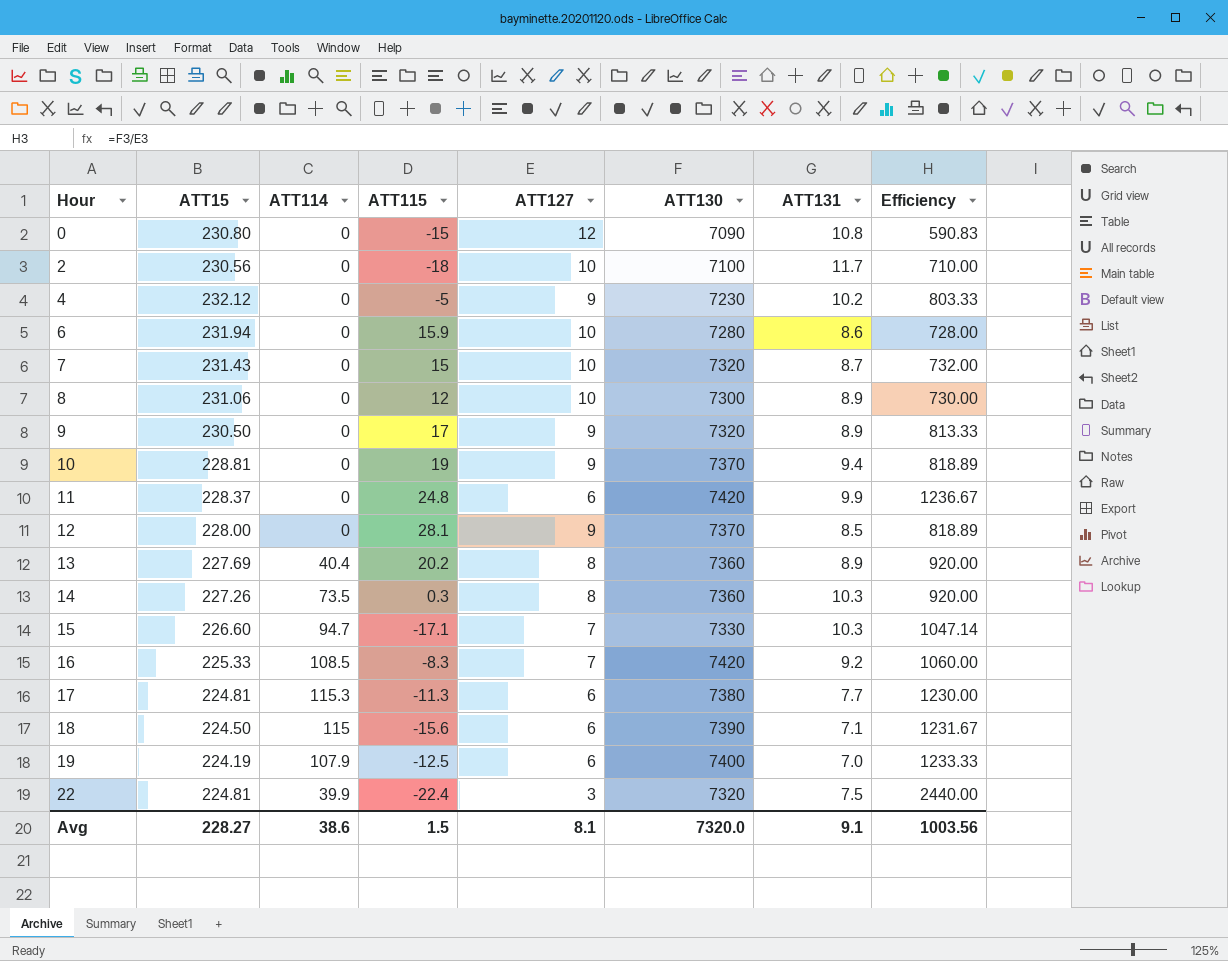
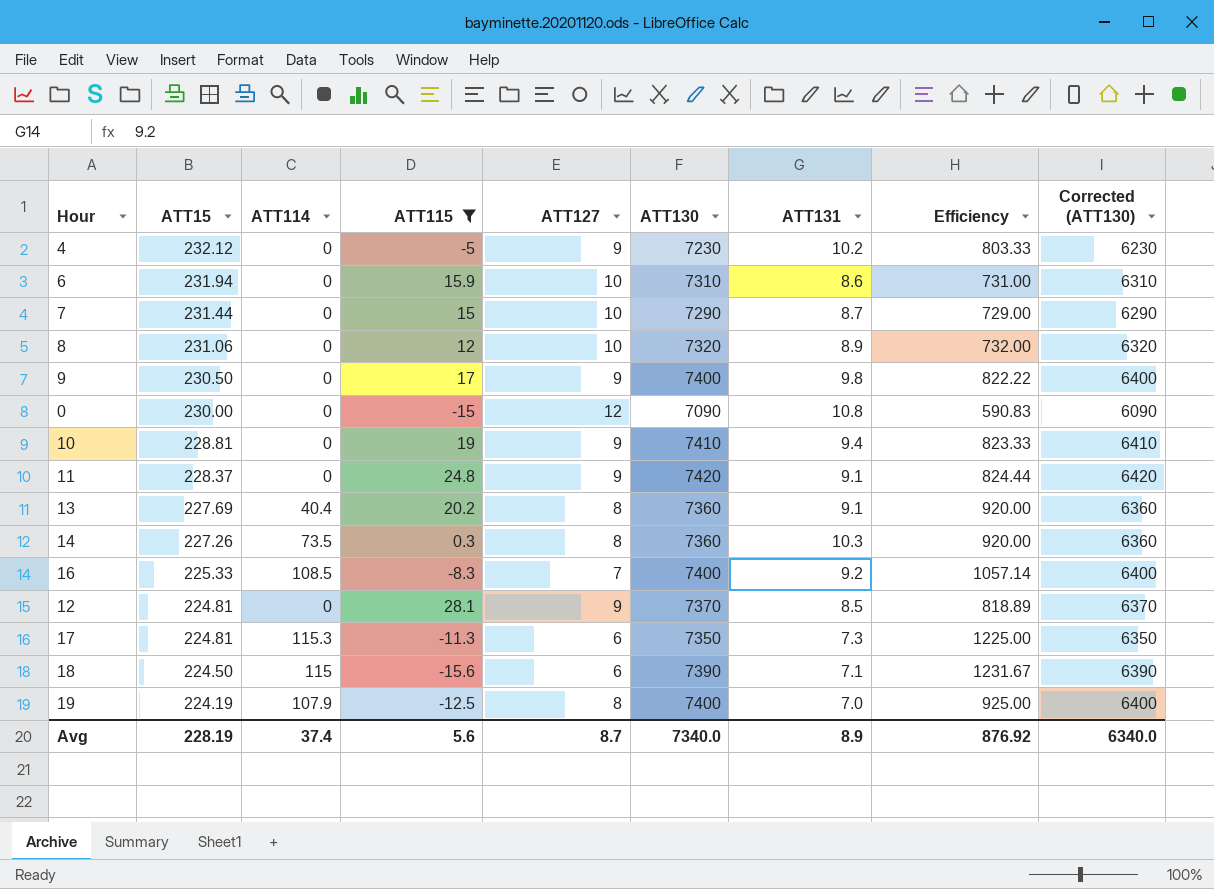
filter: none -> ATT115 >= -15.6
row order: Hour ascending -> ATT15 descending
column Corrected (ATT130) | formula: none -> [ATT130] - 1000
6 | ATT130: 7280 -> 7310
6 | Efficiency: 728.00 -> 731.00
7 | ATT15: 231.43 -> 231.44
7 | ATT130: 7320 -> 7290
7 | Efficiency: 732.00 -> 729.00
8 | ATT130: 7300 -> 7320
8 | Efficiency: 730.00 -> 732.00
9 | ATT130: 7320 -> 7400
9 | ATT131: 8.9 -> 9.8
9 | Efficiency: 813.33 -> 822.22
0 | ATT15: 230.80 -> 230.00
10 | ATT130: 7370 -> 7410
10 | Efficiency: 818.89 -> 823.33
11 | ATT127: 6 -> 9
11 | ATT131: 9.9 -> 9.1
11 | Efficiency: 1236.67 -> 824.44
13 | ATT131: 8.9 -> 9.1
16 | ATT130: 7420 -> 7400
16 | Efficiency: 1060.00 -> 1057.14
12 | ATT15: 228.00 -> 224.81
17 | ATT130: 7380 -> 7350
17 | ATT131: 7.7 -> 7.3
17 | Efficiency: 1230.00 -> 1225.00
19 | ATT127: 6 -> 8
19 | Efficiency: 1233.33 -> 925.00
Avg | ATT15: 228.27 -> 228.19
Avg | ATT114: 38.6 -> 37.4
Avg | ATT115: 1.5 -> 5.6
Avg | ATT127: 8.1 -> 8.7
Avg | ATT130: 7320.0 -> 7340.0
Avg | ATT131: 9.1 -> 8.9
Avg | Efficiency: 1003.56 -> 876.92

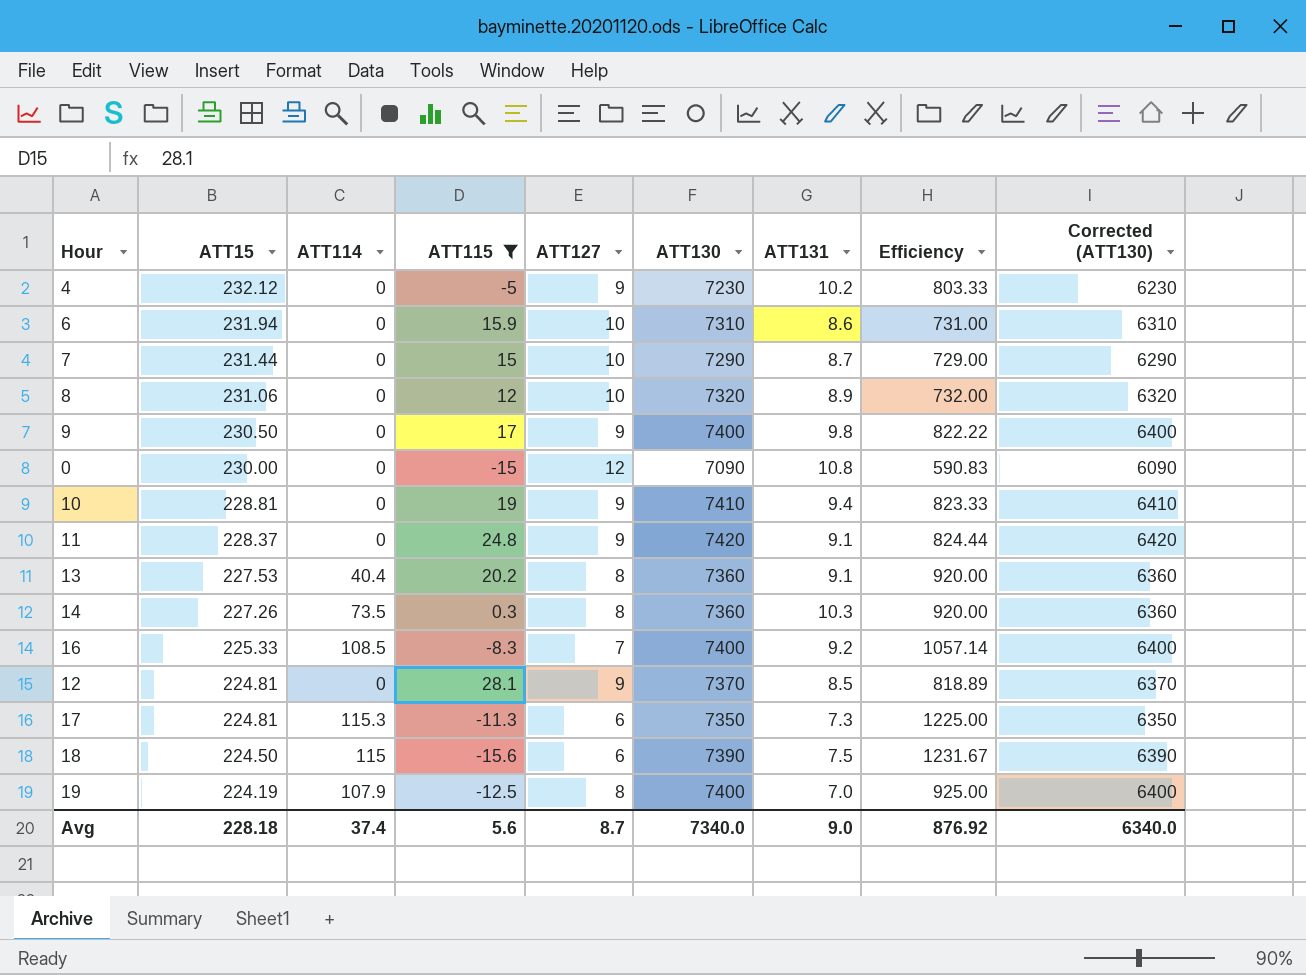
13 | ATT15: 227.69 -> 227.53
18 | ATT131: 7.1 -> 7.5
Avg | ATT15: 228.19 -> 228.18
Avg | ATT131: 8.9 -> 9.0

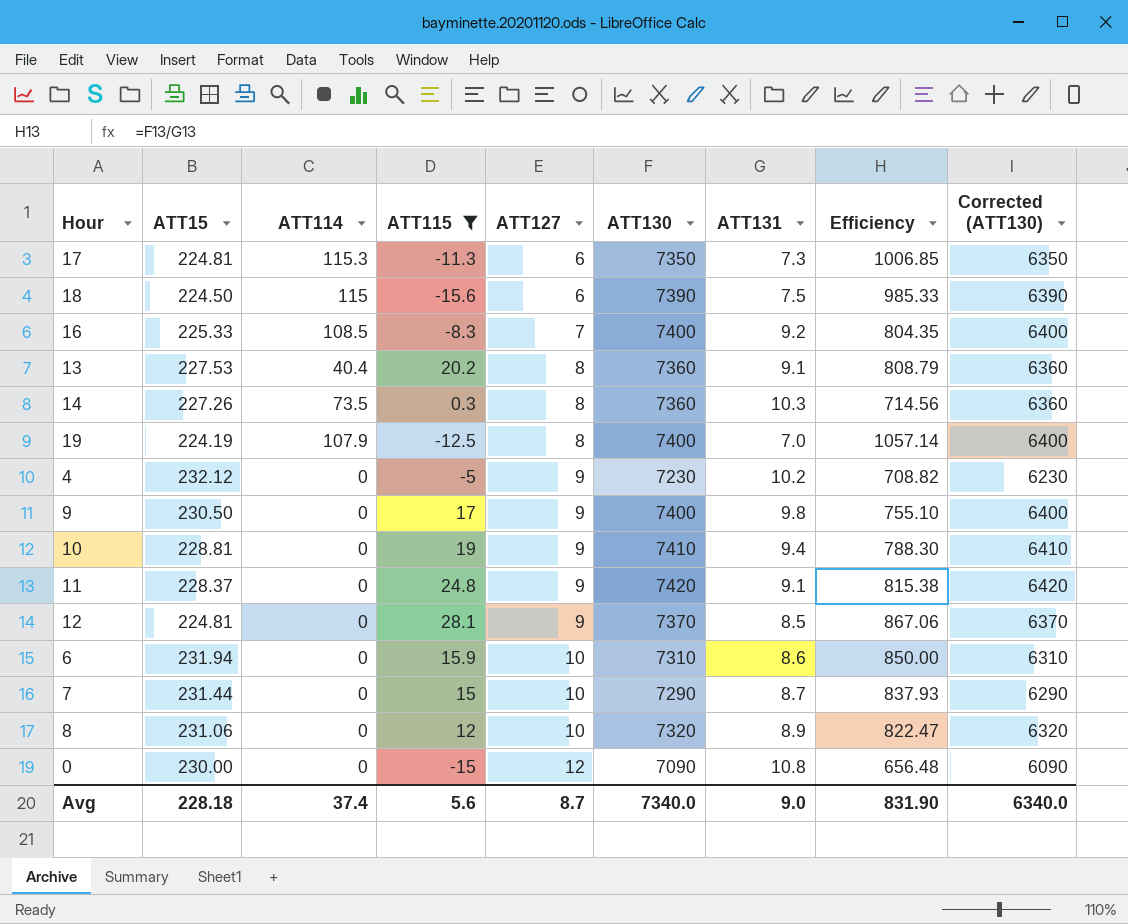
row order: ATT15 descending -> ATT127 ascending
column Efficiency | formula: [ATT130] / [ATT127] -> [ATT130] / [ATT131]
Avg | Efficiency: 876.92 -> 831.90

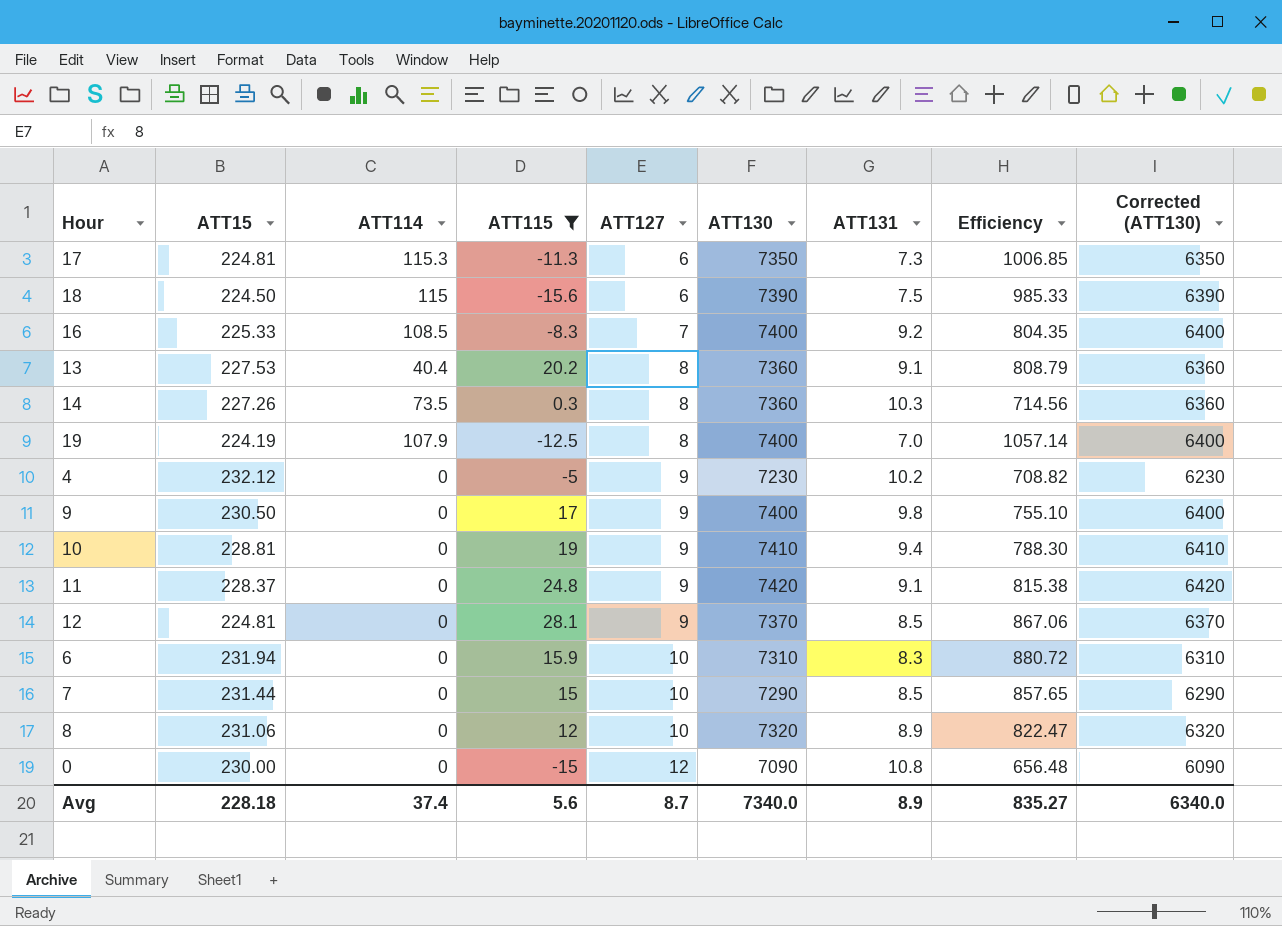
6 | ATT131: 8.6 -> 8.3
6 | Efficiency: 850.00 -> 880.72
7 | ATT131: 8.7 -> 8.5
7 | Efficiency: 837.93 -> 857.65
Avg | ATT131: 9.0 -> 8.9
Avg | Efficiency: 831.90 -> 835.27

